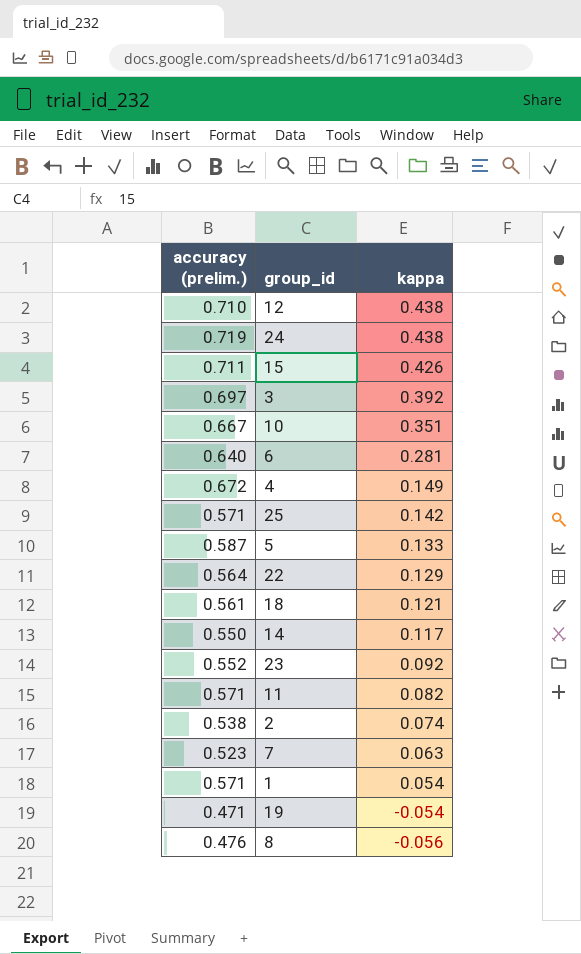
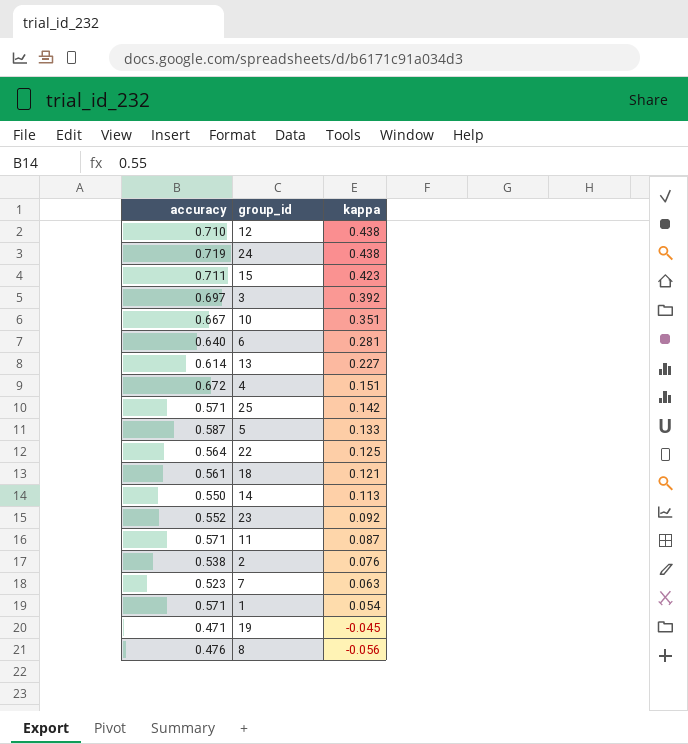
column name: accuracy (prelim.) -> accuracy
15 | kappa: 0.426 -> 0.423
row 13: none -> 0.614 | 0.227
4 | kappa: 0.149 -> 0.151
22 | kappa: 0.129 -> 0.125
14 | kappa: 0.117 -> 0.113
11 | kappa: 0.082 -> 0.087
2 | kappa: 0.074 -> 0.076
19 | kappa: -0.054 -> -0.045

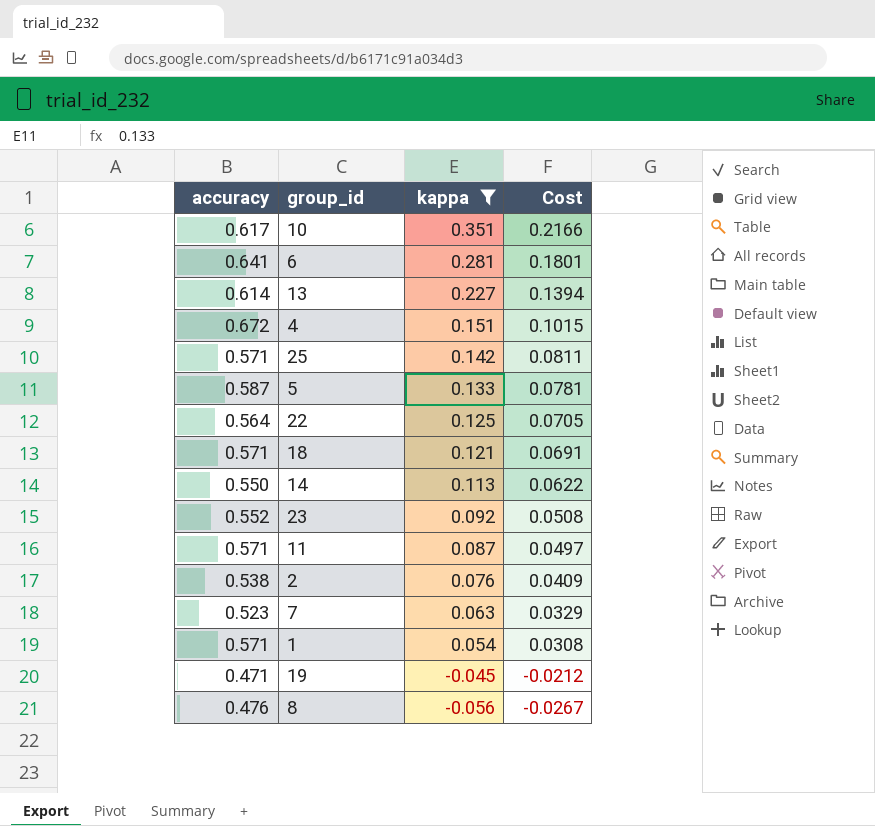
filter: none -> kappa <= 0.351
column Cost | formula: none -> [accuracy] * [kappa]
10 | accuracy: 0.667 -> 0.617
6 | accuracy: 0.640 -> 0.641
18 | accuracy: 0.561 -> 0.571

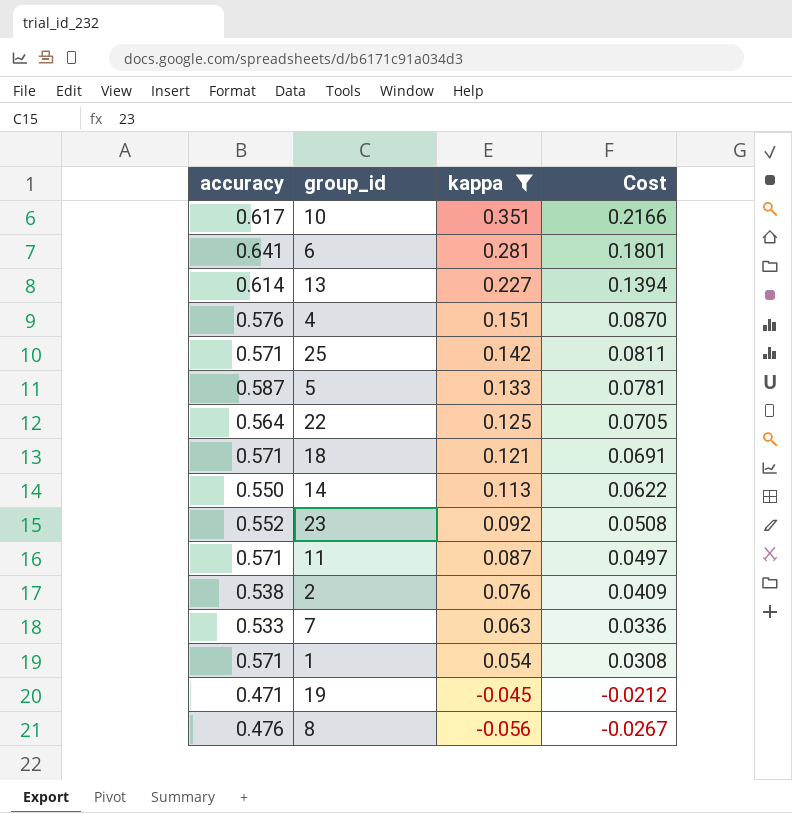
4 | accuracy: 0.672 -> 0.576
4 | Cost: 0.1015 -> 0.0870
7 | accuracy: 0.523 -> 0.533
7 | Cost: 0.0329 -> 0.0336

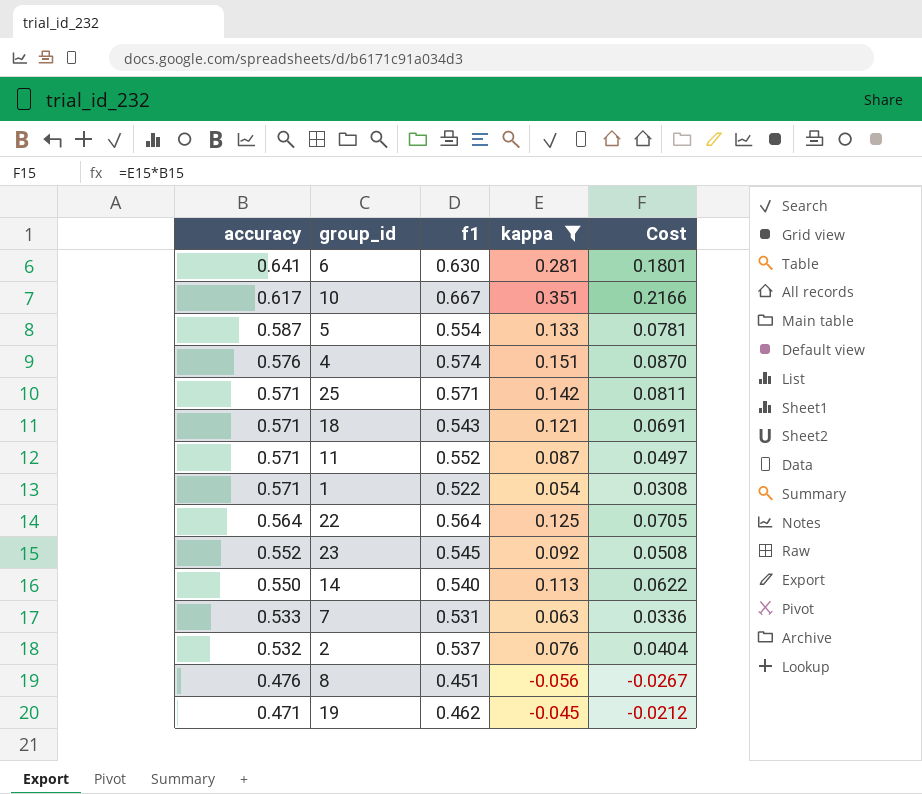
row order: kappa descending -> accuracy descending
column f1 | position: none -> 3
row 13: 0.614 | 0.227 | 0.1394 -> none
2 | accuracy: 0.538 -> 0.532
2 | Cost: 0.0409 -> 0.0404

